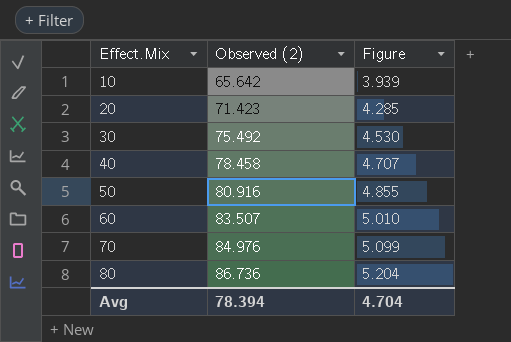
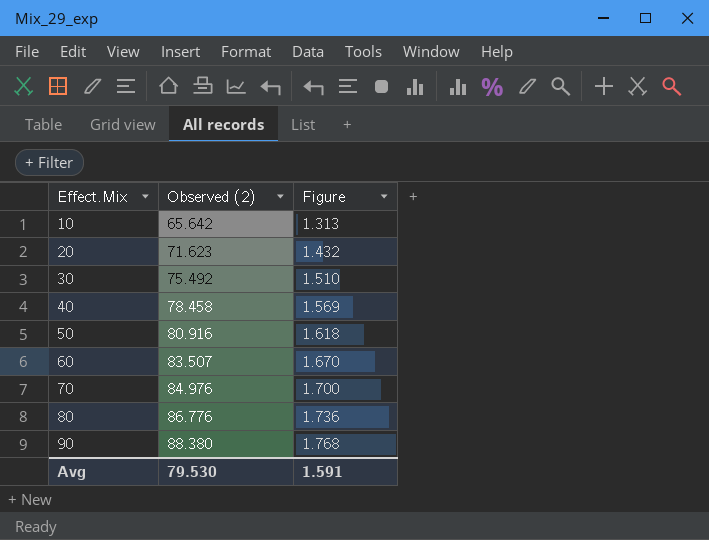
column Figure | formula: [Observed (2)] * 0.06 -> [Observed (2)] * 0.02
20 | Observed (2): 71.423 -> 71.623
80 | Observed (2): 86.736 -> 86.776
row 90: none -> 88.380 | 1.768
Avg | Observed (2): 78.394 -> 79.530
Avg | Figure: 4.704 -> 1.591

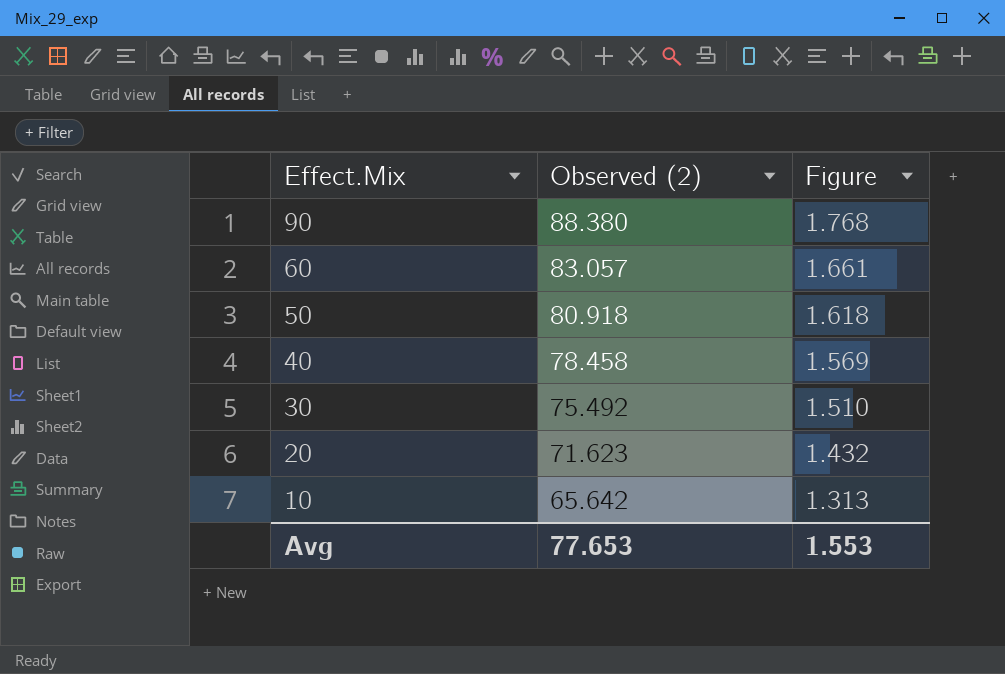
row order: Effect.Mix ascending -> Effect.Mix descending
row 70: 84.976 | 1.700 -> none
row 80: 86.776 | 1.736 -> none
60 | Observed (2): 83.507 -> 83.057
60 | Figure: 1.670 -> 1.661
50 | Observed (2): 80.916 -> 80.918
Avg | Observed (2): 79.530 -> 77.653
Avg | Figure: 1.591 -> 1.553

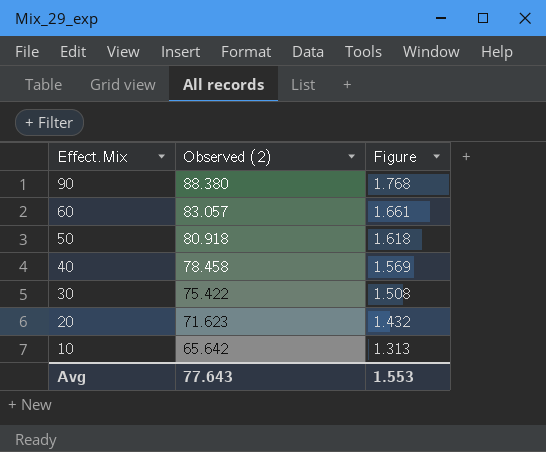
30 | Observed (2): 75.492 -> 75.422
30 | Figure: 1.510 -> 1.508
Avg | Observed (2): 77.653 -> 77.643

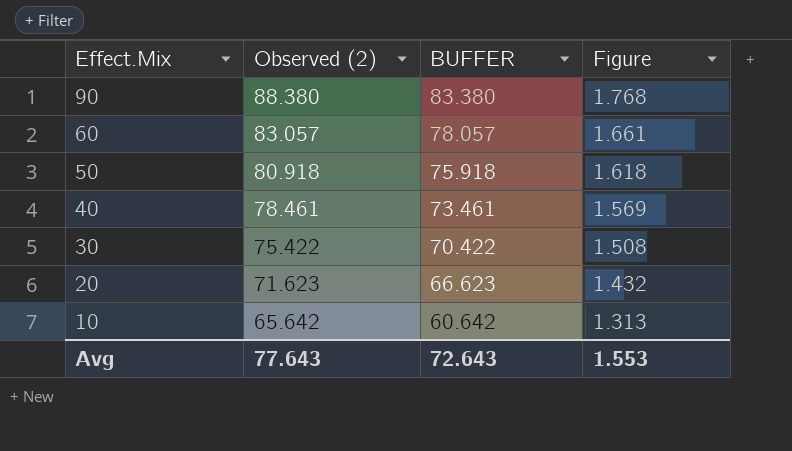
column BUFFER | formula: none -> [Observed (2)] - 5
40 | Observed (2): 78.458 -> 78.461

